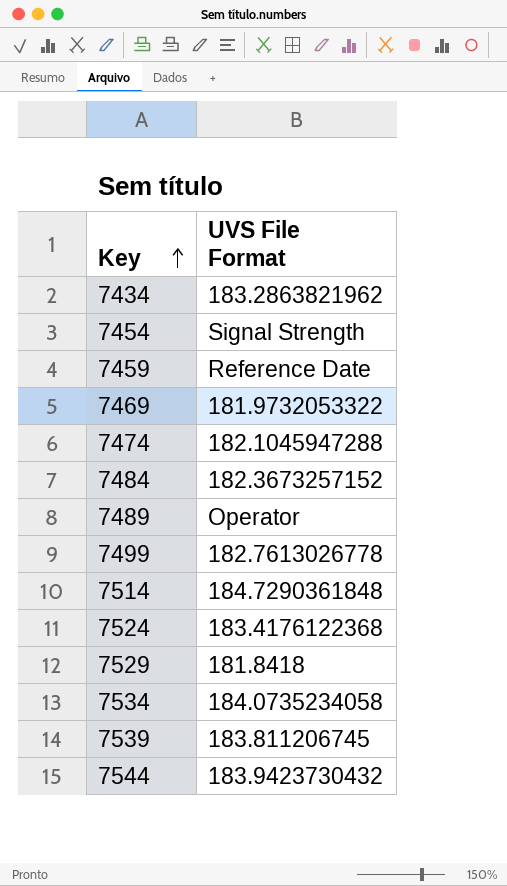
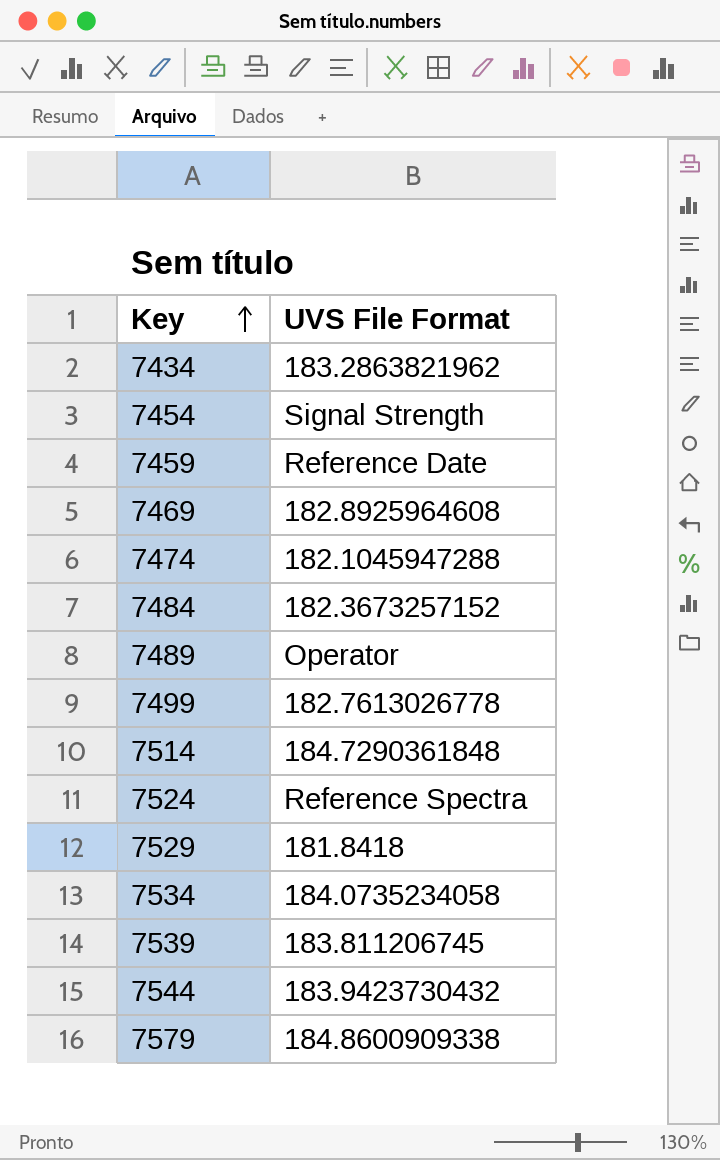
7469 | UVS File Format: 181.9732053322 -> 182.8925964608
7524 | UVS File Format: 183.4176122368 -> Reference Spectra
row 7579: none -> 184.8600909338

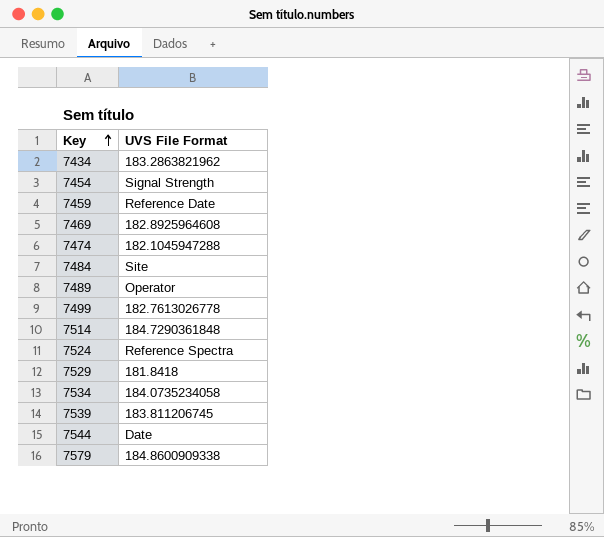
7484 | UVS File Format: 182.3673257152 -> Site
7544 | UVS File Format: 183.9423730432 -> Date

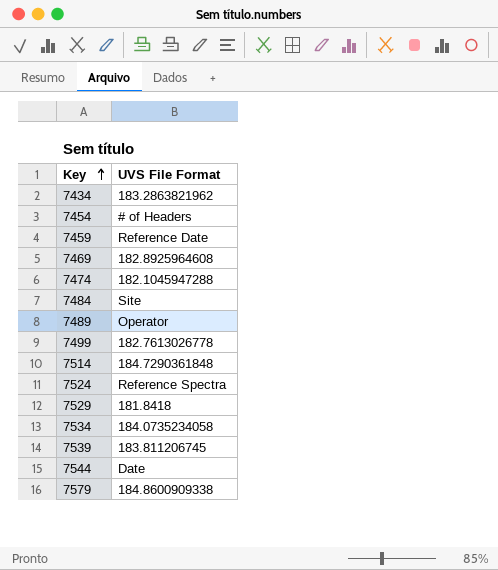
7454 | UVS File Format: Signal Strength -> # of Headers

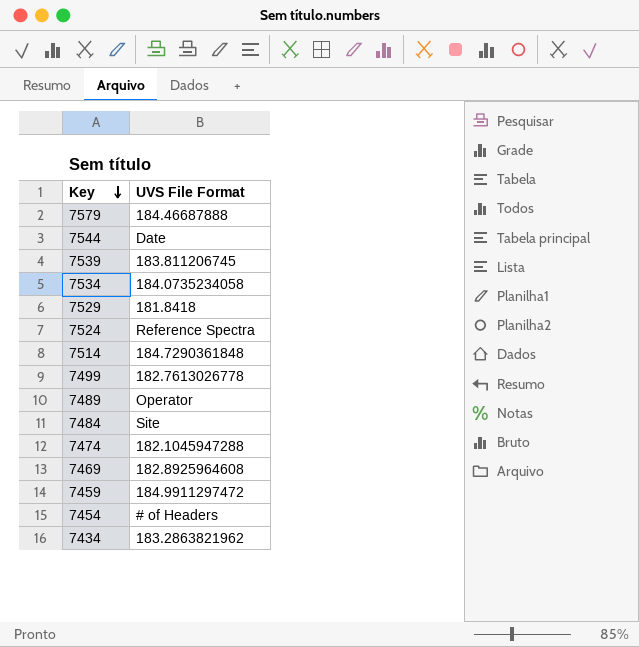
row order: Key ascending -> Key descending
7579 | UVS File Format: 184.8600909338 -> 184.46687888
7459 | UVS File Format: Reference Date -> 184.9911297472

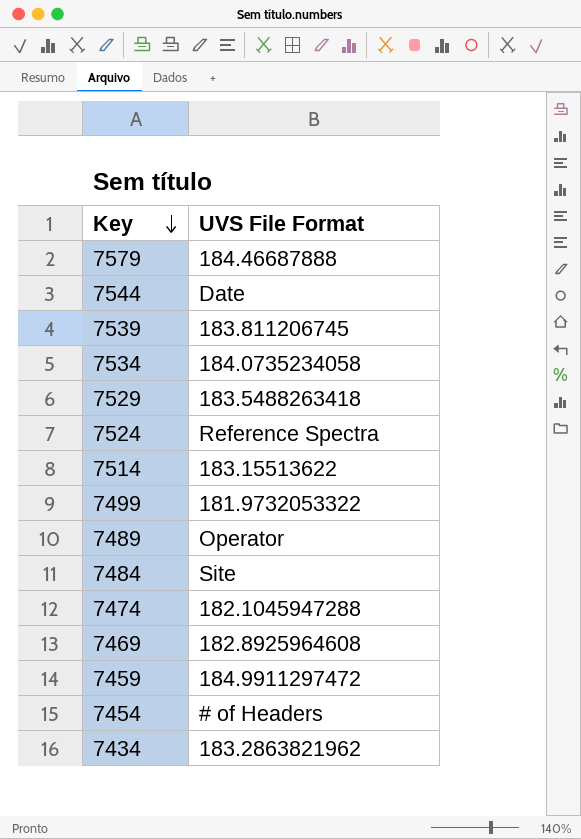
7529 | UVS File Format: 181.8418 -> 183.5488263418
7514 | UVS File Format: 184.7290361848 -> 183.15513622
7499 | UVS File Format: 182.7613026778 -> 181.9732053322

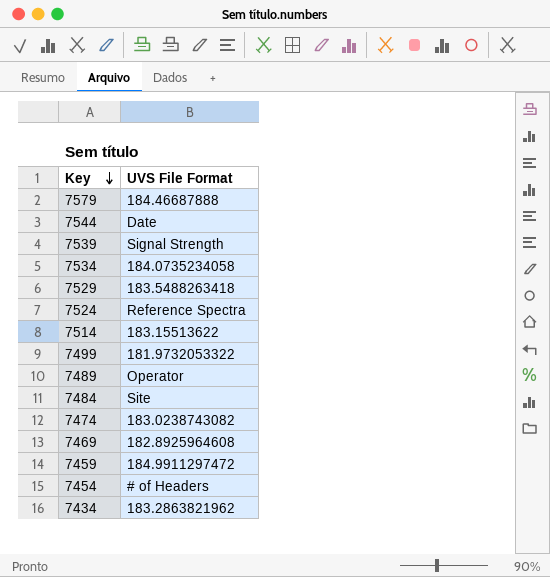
7539 | UVS File Format: 183.811206745 -> Signal Strength
7474 | UVS File Format: 182.1045947288 -> 183.0238743082

